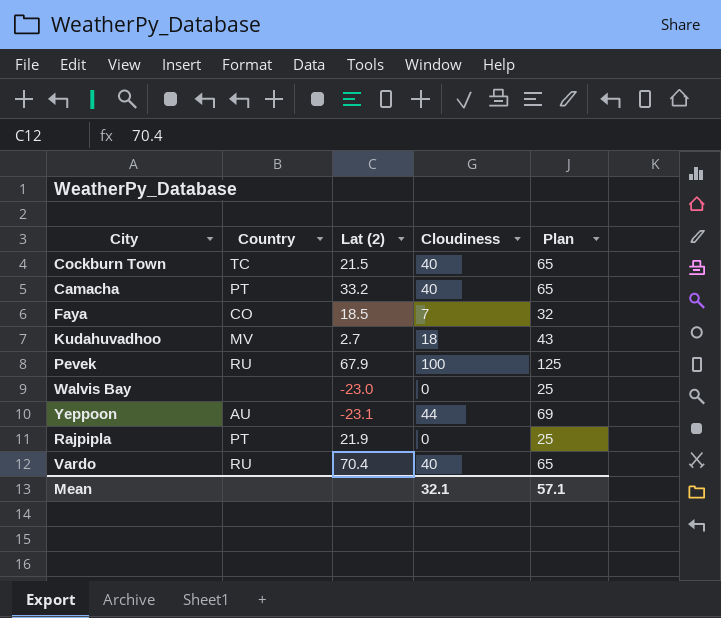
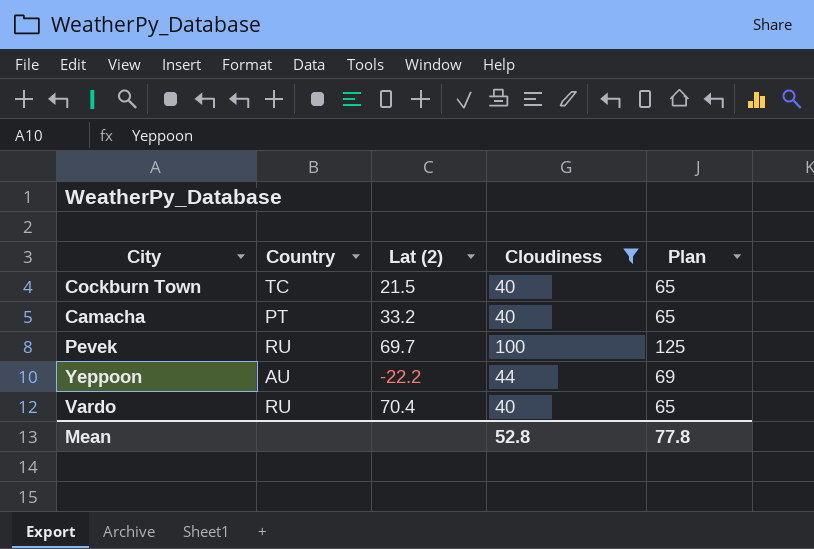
filter: none -> Cloudiness >= 40
Pevek | Lat (2): 67.9 -> 69.7
Yeppoon | Lat (2): -23.1 -> -22.2
Mean | Cloudiness: 32.1 -> 52.8
Mean | Plan: 57.1 -> 77.8

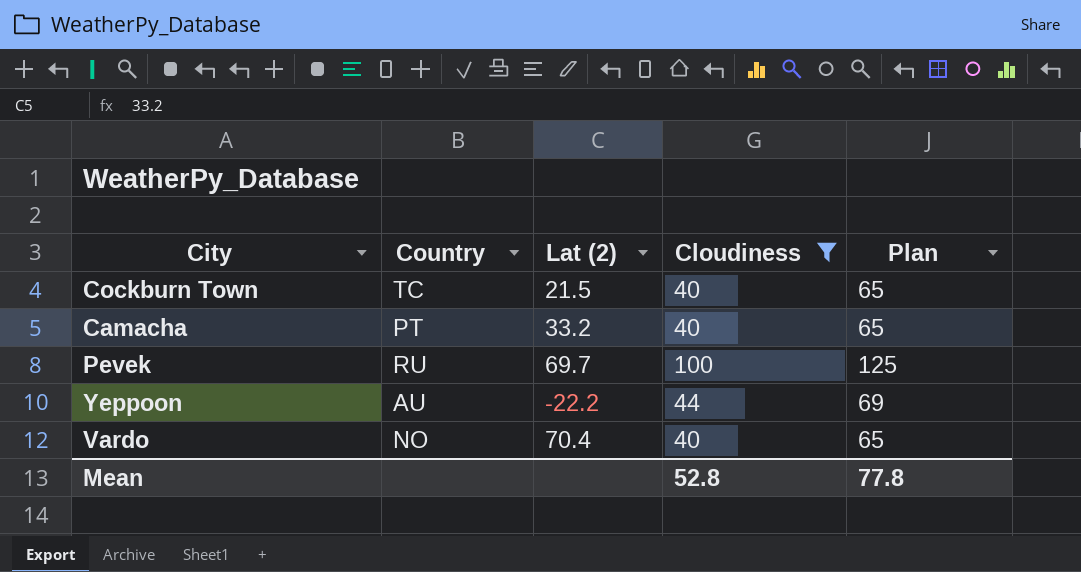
Vardo | Country: RU -> NO

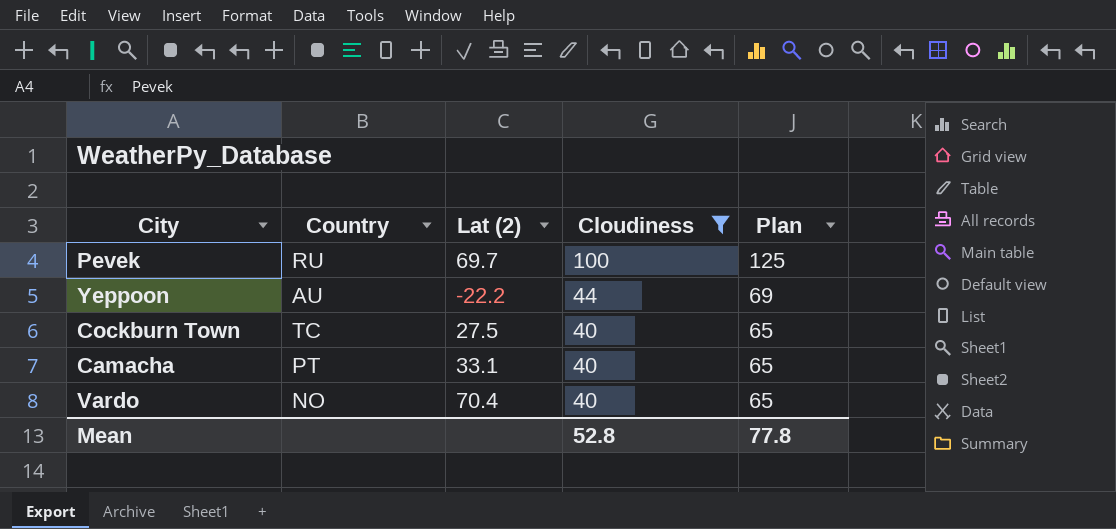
row order: none -> Cloudiness descending
Cockburn Town | Lat (2): 21.5 -> 27.5
Camacha | Lat (2): 33.2 -> 33.1

